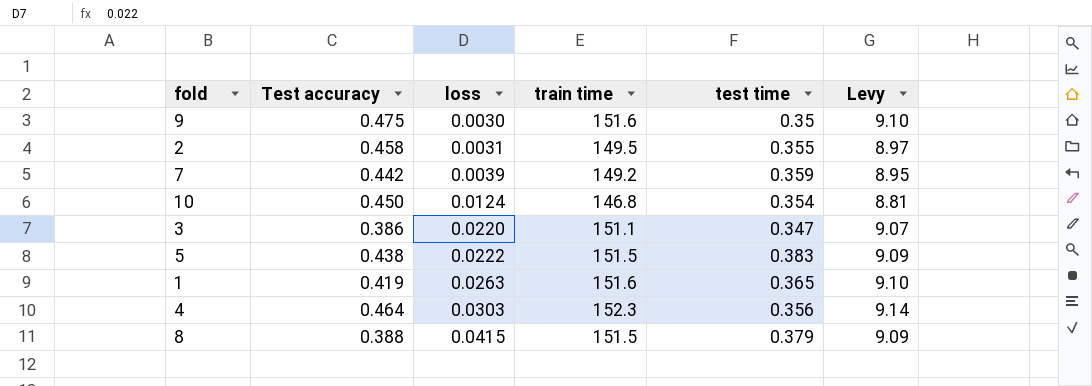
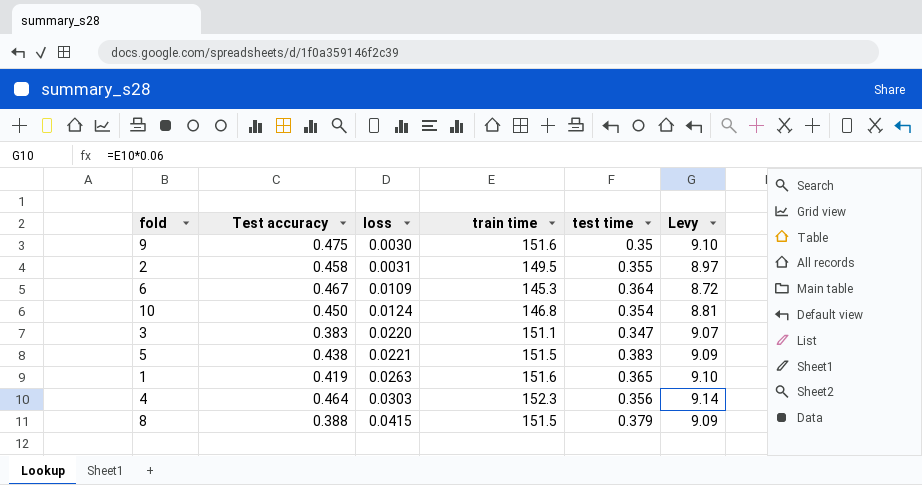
row 7: 0.442 | 0.0039 | 149.2 | 0.359 | 8.95 -> none
row 6: none -> 0.467 | 0.0109 | 145.3 | 0.364 | 8.72
3 | Test accuracy: 0.386 -> 0.383
5 | loss: 0.0222 -> 0.0221

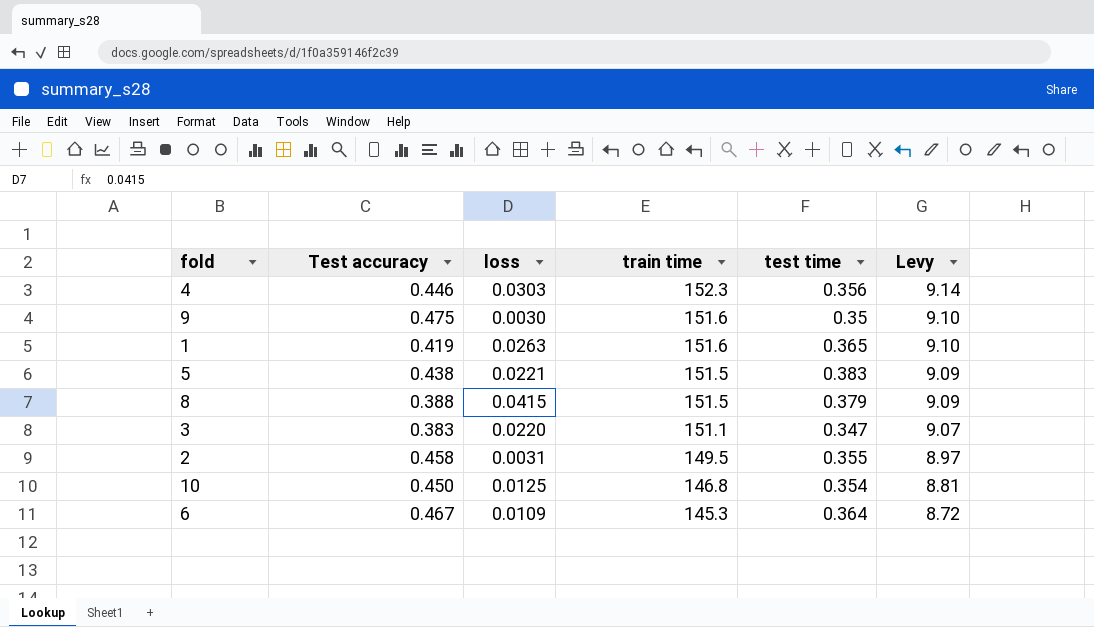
row order: loss ascending -> train time descending
4 | Test accuracy: 0.464 -> 0.446
10 | loss: 0.0124 -> 0.0125

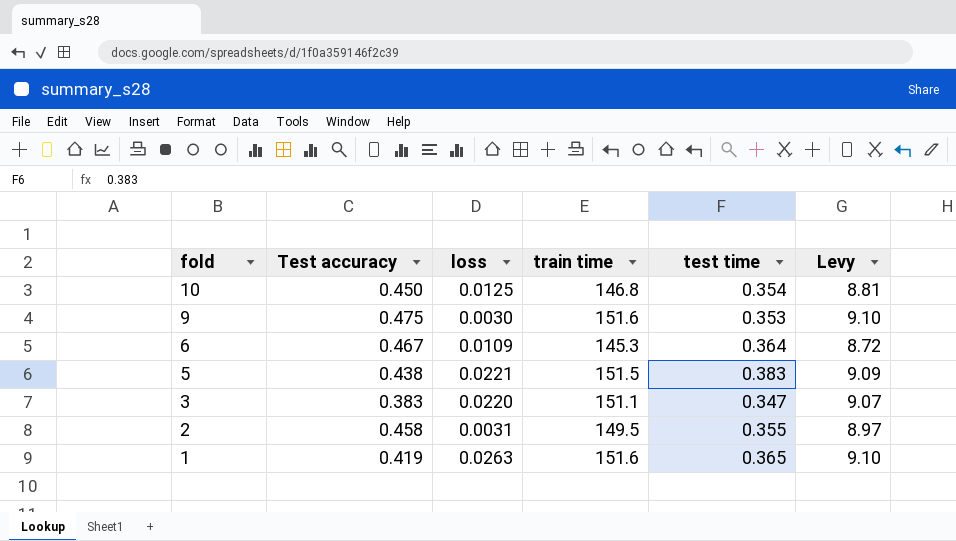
row order: train time descending -> fold descending
row 4: 0.446 | 0.0303 | 152.3 | 0.356 | 9.14 -> none
row 8: 0.388 | 0.0415 | 151.5 | 0.379 | 9.09 -> none
9 | test time: 0.35 -> 0.353

